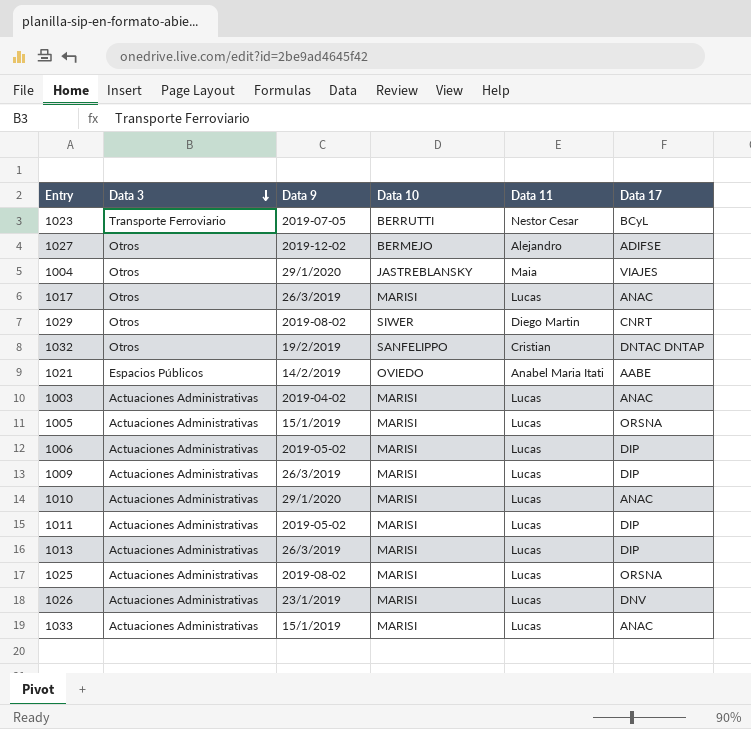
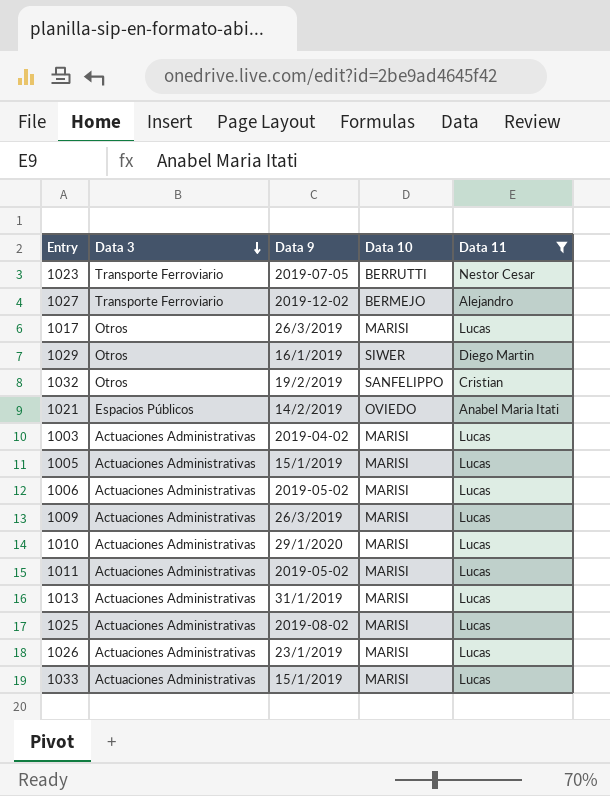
filter: none -> Data 11 != Maia
column Data 17 | position: 6 -> none
1027 | Data 3: Otros -> Transporte Ferroviario
1029 | Data 9: 2019-08-02 -> 16/1/2019
1013 | Data 9: 26/3/2019 -> 31/1/2019

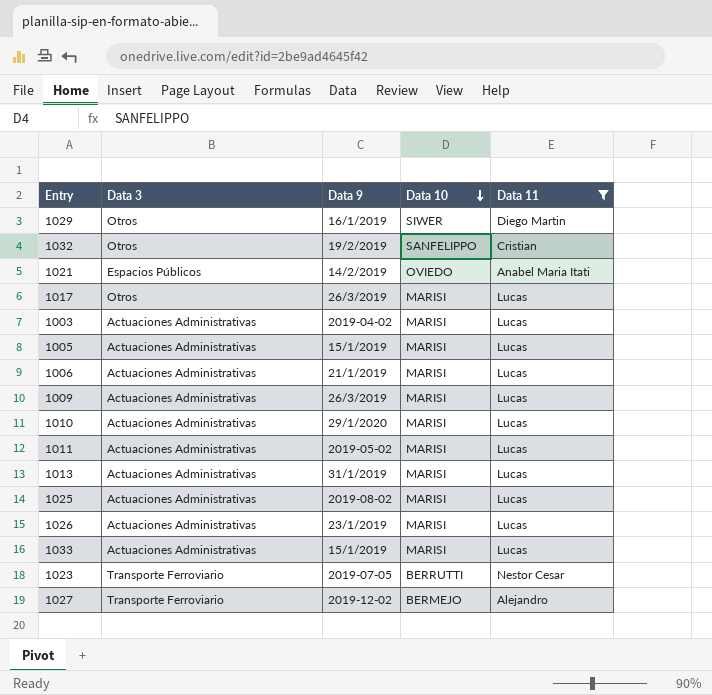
row order: Data 3 descending -> Data 10 descending
1006 | Data 9: 2019-05-02 -> 21/1/2019

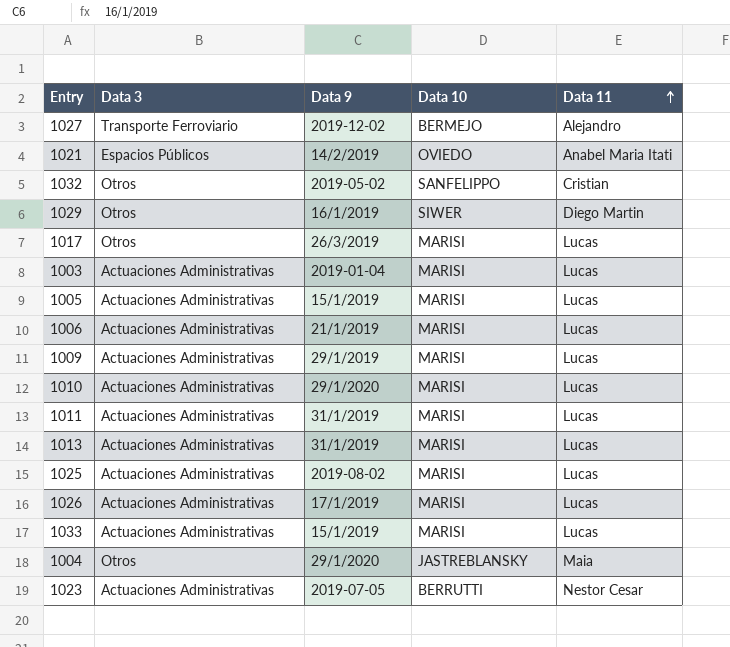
filter: Data 11 != Maia -> none
row order: Data 10 descending -> Data 11 ascending
1032 | Data 9: 19/2/2019 -> 2019-05-02
1003 | Data 9: 2019-04-02 -> 2019-01-04
1009 | Data 9: 26/3/2019 -> 29/1/2019
1011 | Data 9: 2019-05-02 -> 31/1/2019
1026 | Data 9: 23/1/2019 -> 17/1/2019
1023 | Data 3: Transporte Ferroviario -> Actuaciones Administrativas

